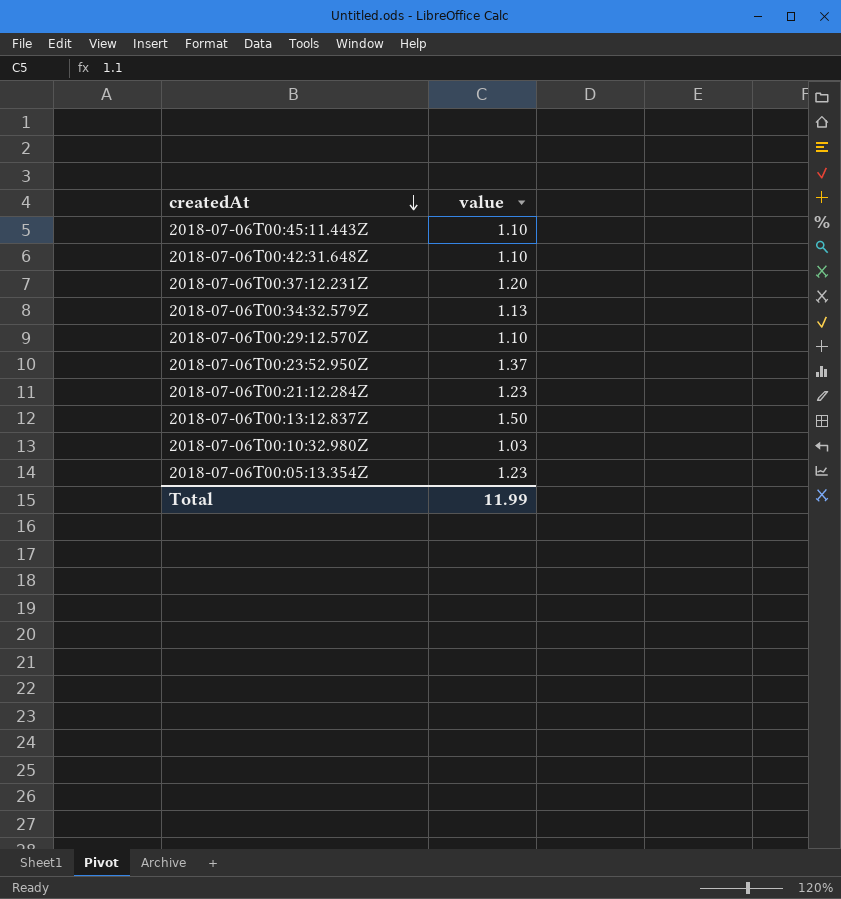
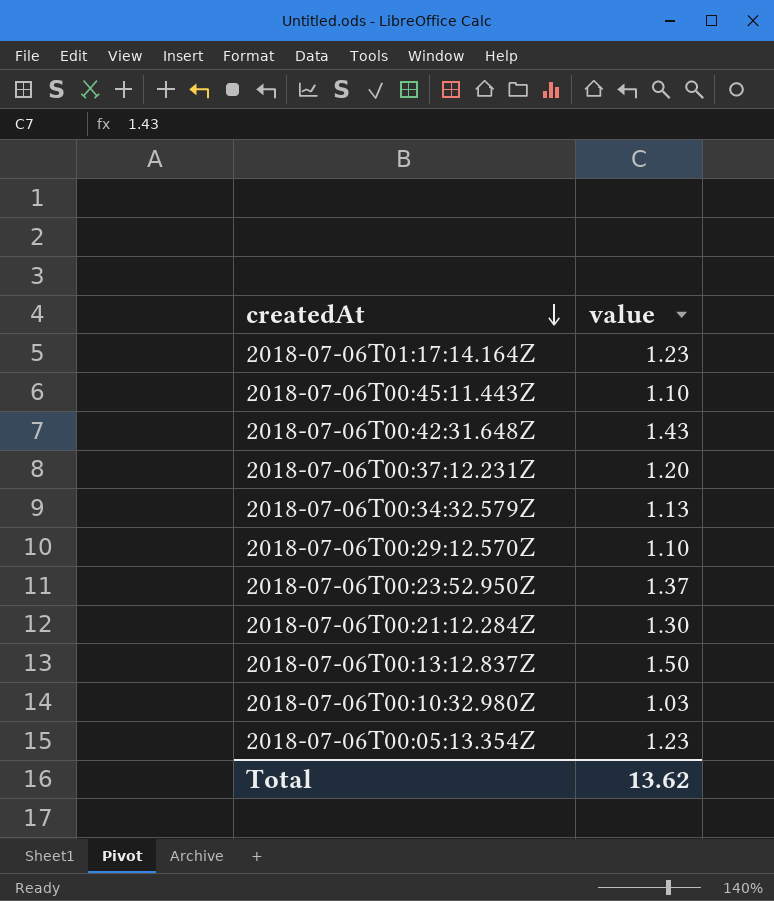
row 2018-07-06T01:17:14.164Z: none -> 1.23
2018-07-06T00:42:31.648Z | value: 1.10 -> 1.43
2018-07-06T00:21:12.284Z | value: 1.23 -> 1.30
Total | value: 11.99 -> 13.62

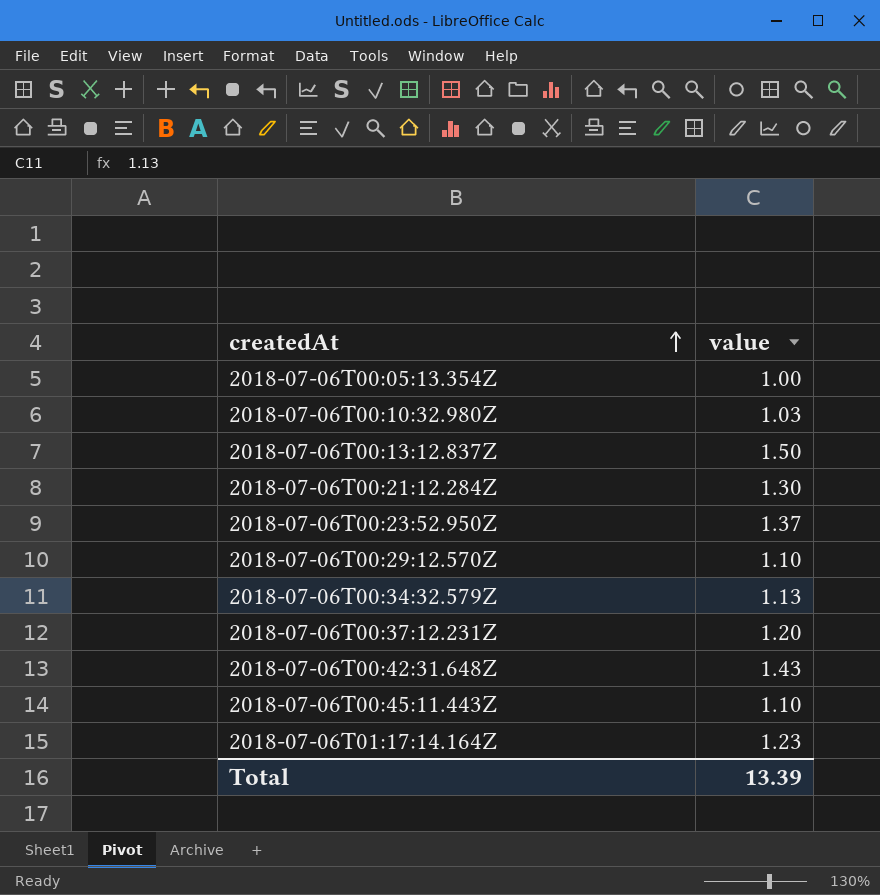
row order: createdAt descending -> createdAt ascending
2018-07-06T00:05:13.354Z | value: 1.23 -> 1.00
Total | value: 13.62 -> 13.39

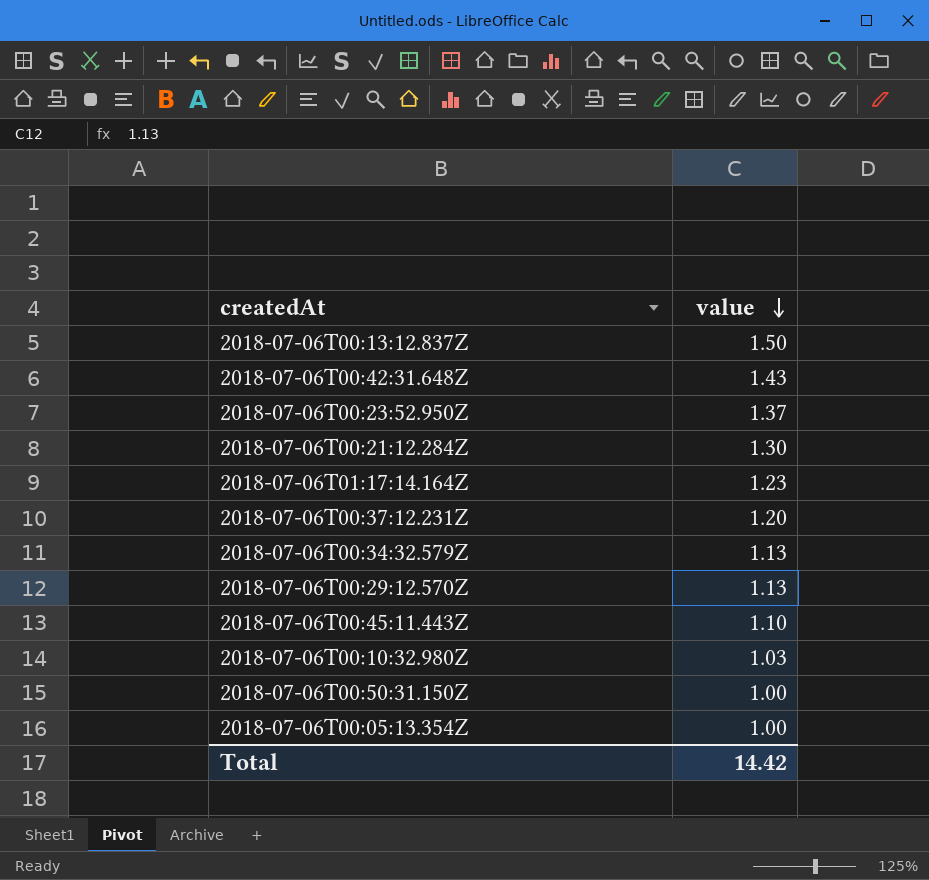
row order: createdAt ascending -> value descending
2018-07-06T00:29:12.570Z | value: 1.10 -> 1.13
row 2018-07-06T00:50:31.150Z: none -> 1.00
Total | value: 13.39 -> 14.42

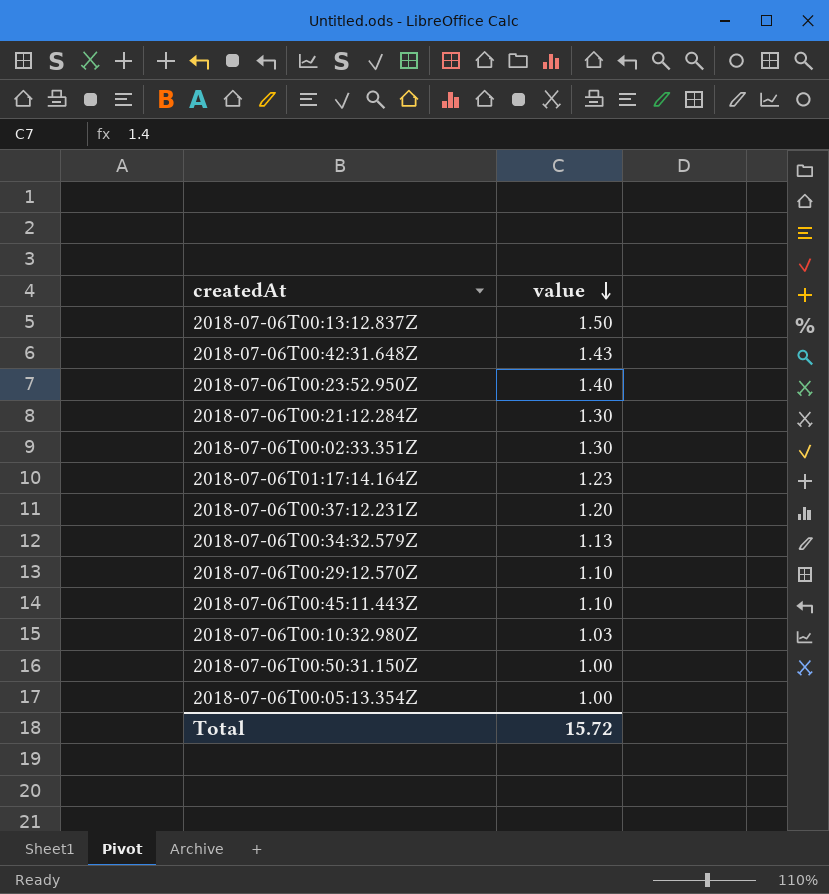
2018-07-06T00:23:52.950Z | value: 1.37 -> 1.40
row 2018-07-06T00:02:33.351Z: none -> 1.30
2018-07-06T00:29:12.570Z | value: 1.13 -> 1.10
Total | value: 14.42 -> 15.72

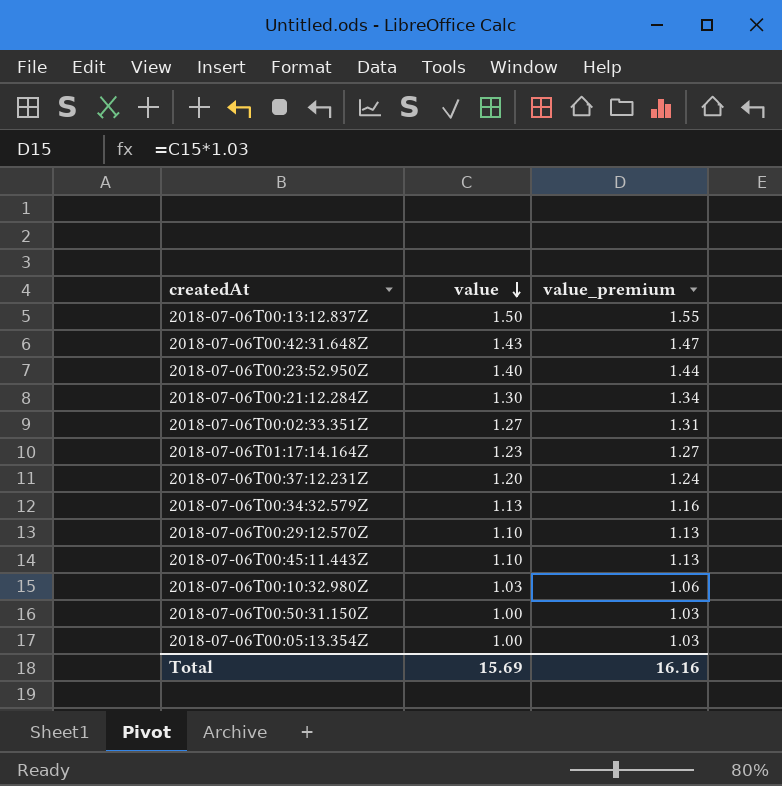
column value_premium | formula: none -> [value] * 1.03
2018-07-06T00:02:33.351Z | value: 1.30 -> 1.27
Total | value: 15.72 -> 15.69

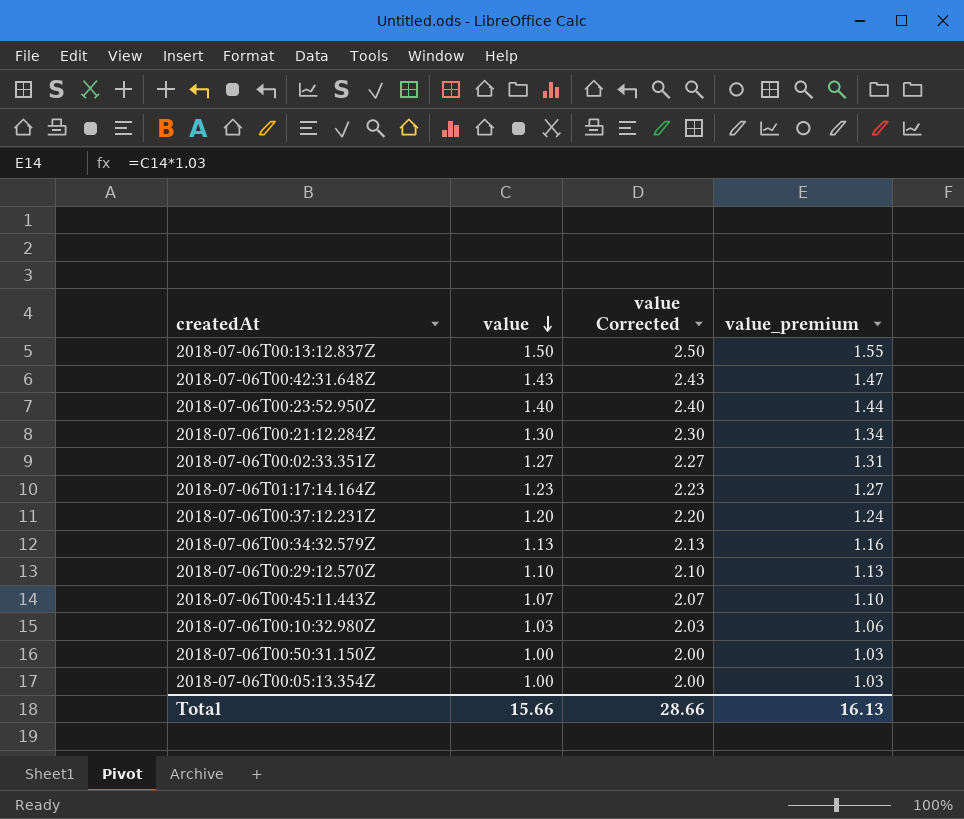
column value Corrected | formula: none -> [value] + 1
2018-07-06T00:45:11.443Z | value: 1.10 -> 1.07
2018-07-06T00:45:11.443Z | value_premium: 1.13 -> 1.10
Total | value: 15.69 -> 15.66
Total | value_premium: 16.16 -> 16.13

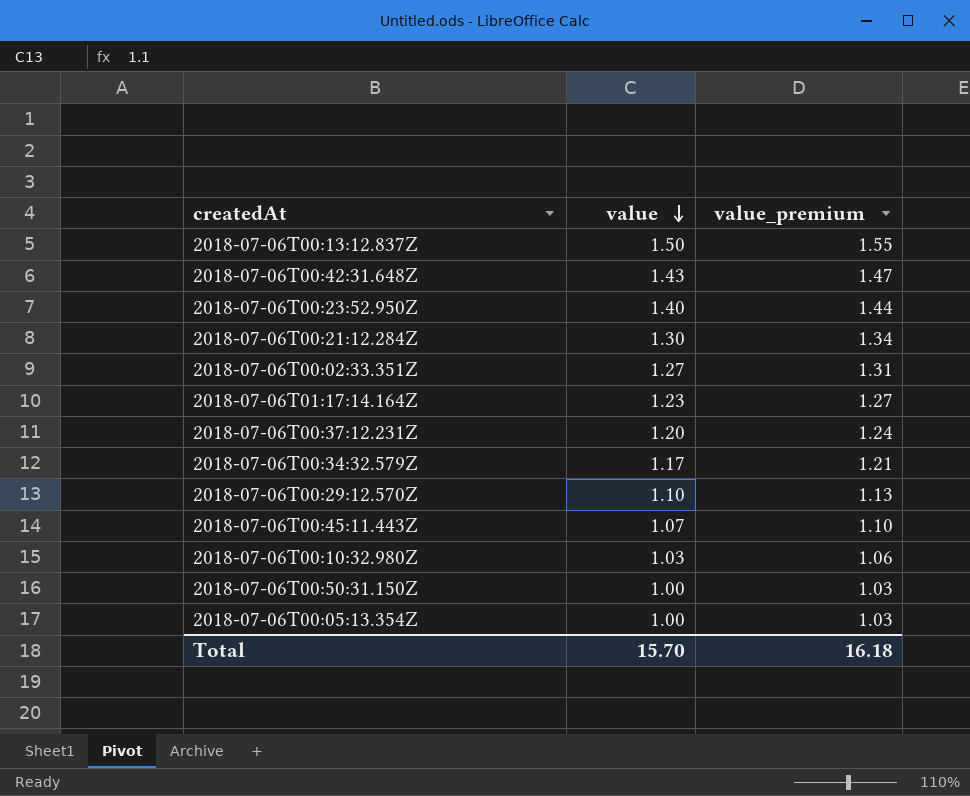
column value Corrected | formula: [value] + 1 -> none
2018-07-06T00:34:32.579Z | value: 1.13 -> 1.17
2018-07-06T00:34:32.579Z | value_premium: 1.16 -> 1.21
Total | value: 15.66 -> 15.70
Total | value_premium: 16.13 -> 16.18

